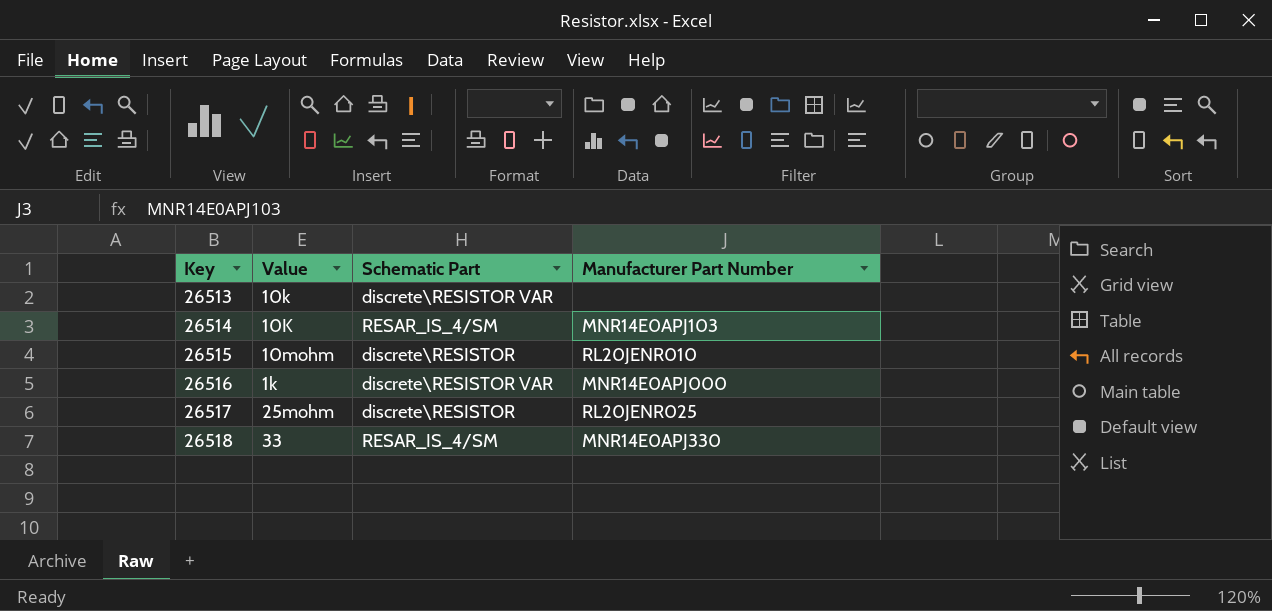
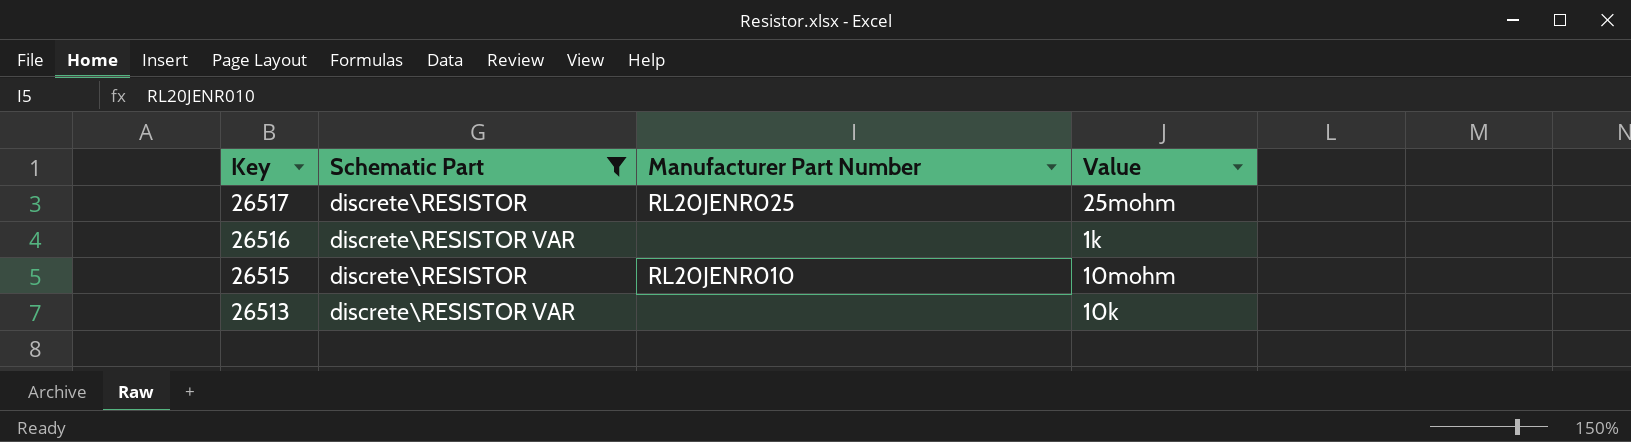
filter: none -> Schematic Part != RESAR_IS_4/SM
row order: Key ascending -> Key descending
column Value | position: 2 -> 4
26516 | Manufacturer Part Number: MNR14E0APJ000 -> none

